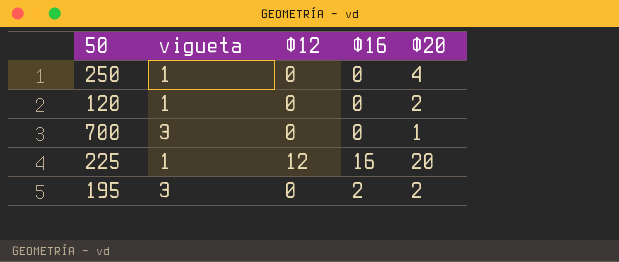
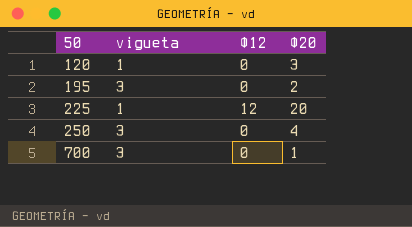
row order: none -> 50 ascending
column Φ16 | position: 4 -> none
120 | Φ20: 2 -> 3
250 | vigueta: 1 -> 3

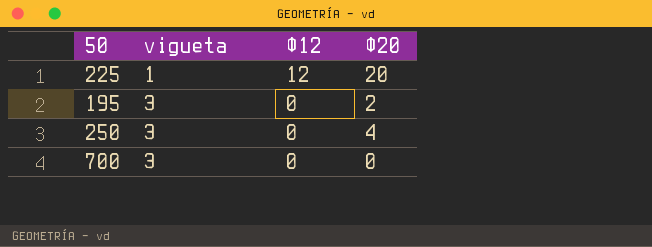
row order: 50 ascending -> vigueta ascending
row 120: 1 | 0 | 3 -> none
700 | Φ20: 1 -> 0

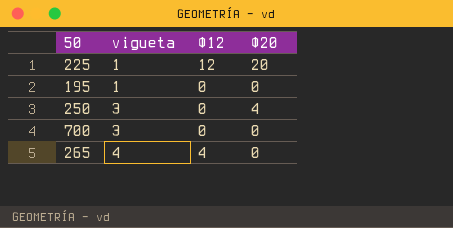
195 | vigueta: 3 -> 1
195 | Φ20: 2 -> 0
row 265: none -> 4 | 4 | 0

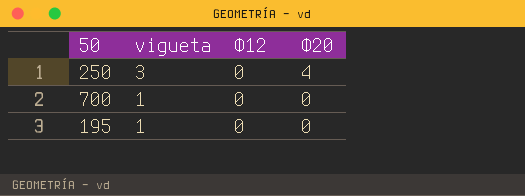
row order: vigueta ascending -> vigueta descending
row 225: 1 | 12 | 20 -> none
row 265: 4 | 4 | 0 -> none
700 | vigueta: 3 -> 1

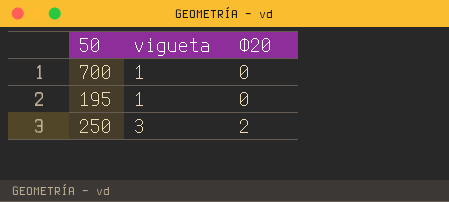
row order: vigueta descending -> vigueta ascending
column Φ12 | position: 3 -> none
250 | Φ20: 4 -> 2

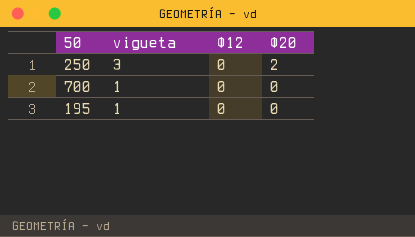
row order: vigueta ascending -> vigueta descending
column Φ12 | position: none -> 3

